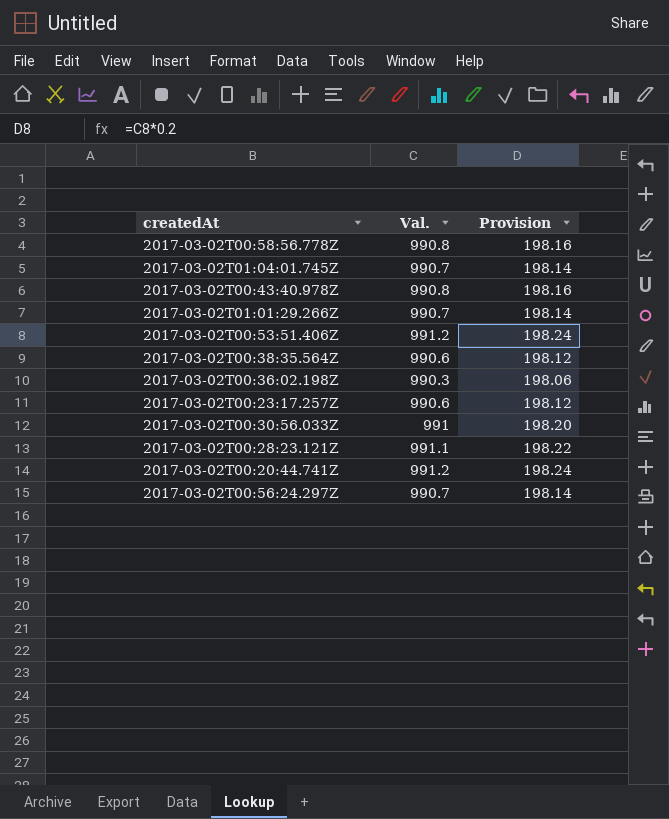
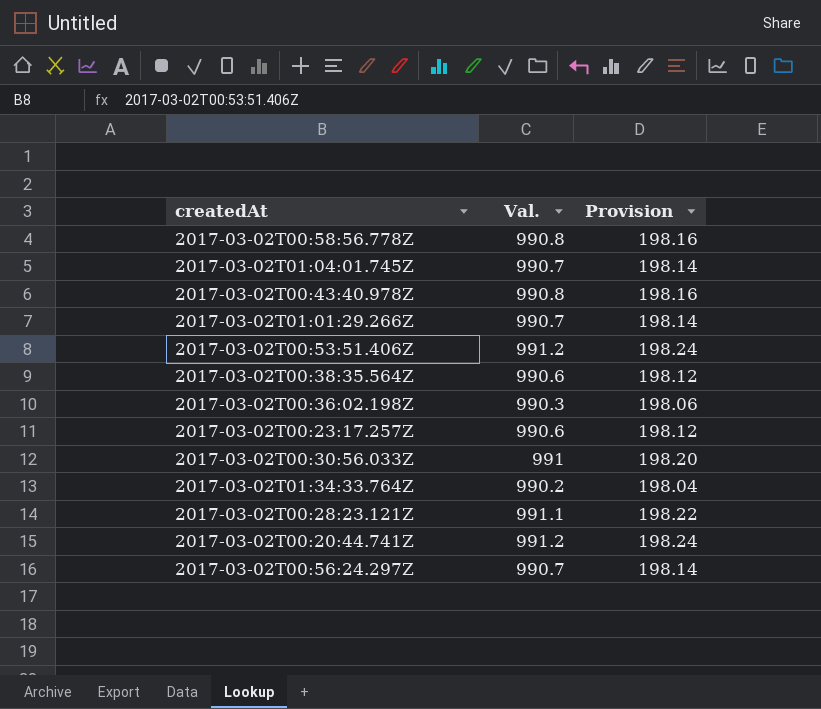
row 2017-03-02T01:34:33.764Z: none -> 990.2 | 198.04

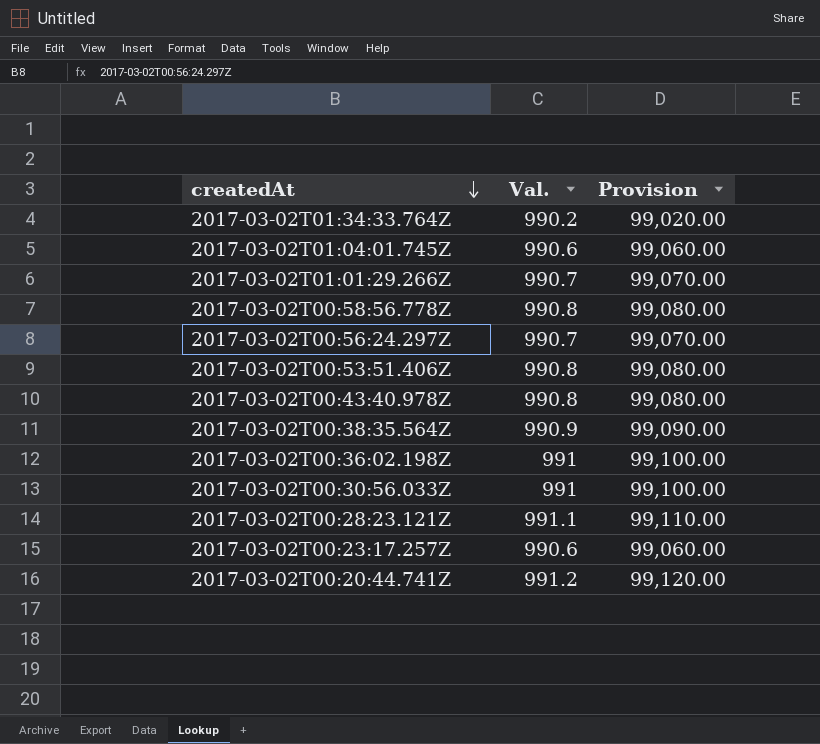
row order: none -> createdAt descending
column Provision | formula: [Val.] * 0.2 -> [Val.] * 100
2017-03-02T01:04:01.745Z | Val.: 990.7 -> 990.6
2017-03-02T00:53:51.406Z | Val.: 991.2 -> 990.8
2017-03-02T00:38:35.564Z | Val.: 990.6 -> 990.9
2017-03-02T00:36:02.198Z | Val.: 990.3 -> 991

